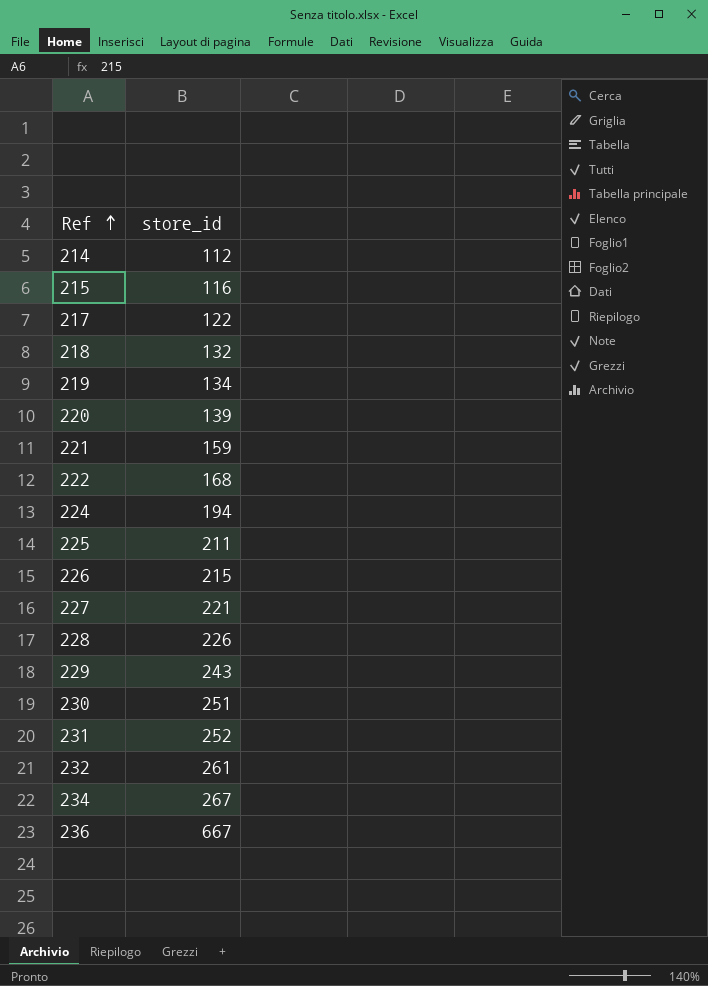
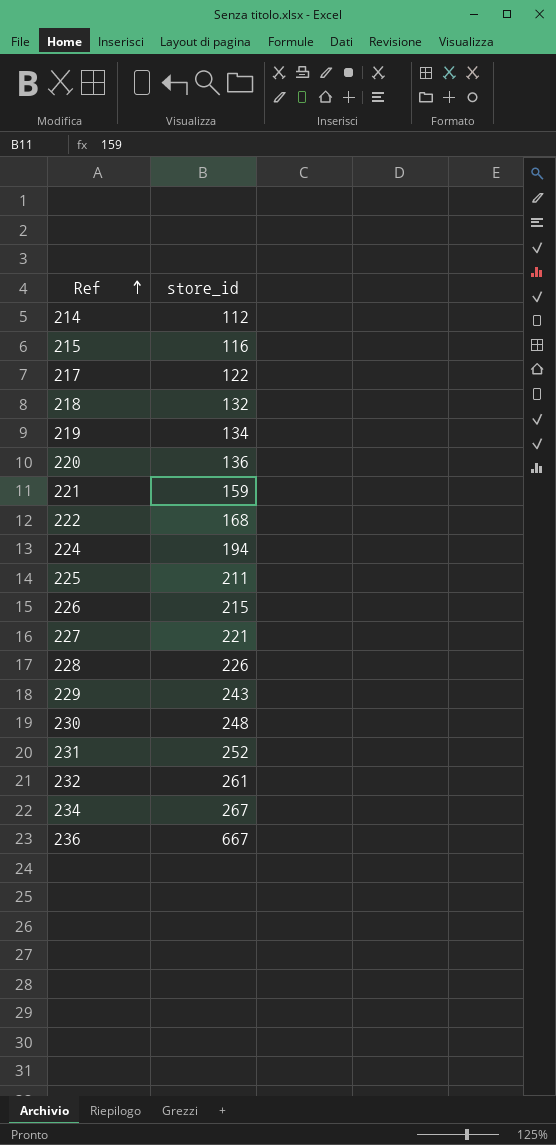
220 | store_id: 139 -> 136
230 | store_id: 251 -> 248

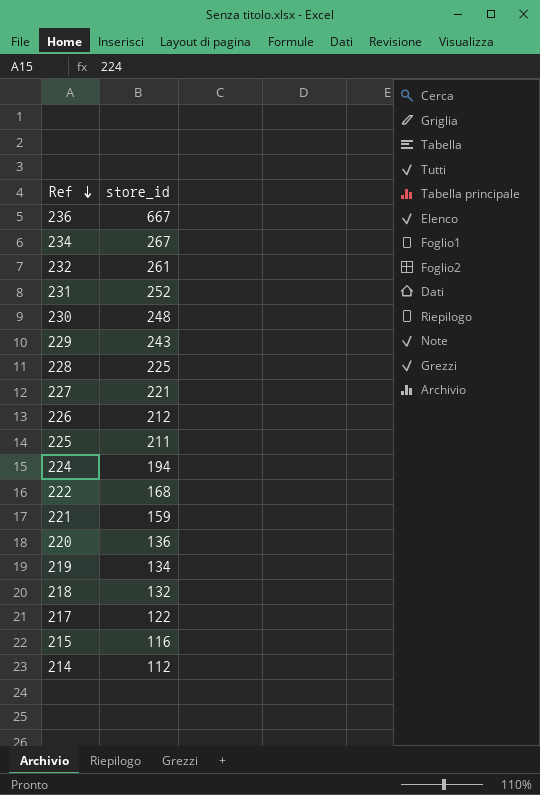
row order: Ref ascending -> Ref descending
228 | store_id: 226 -> 225
226 | store_id: 215 -> 212

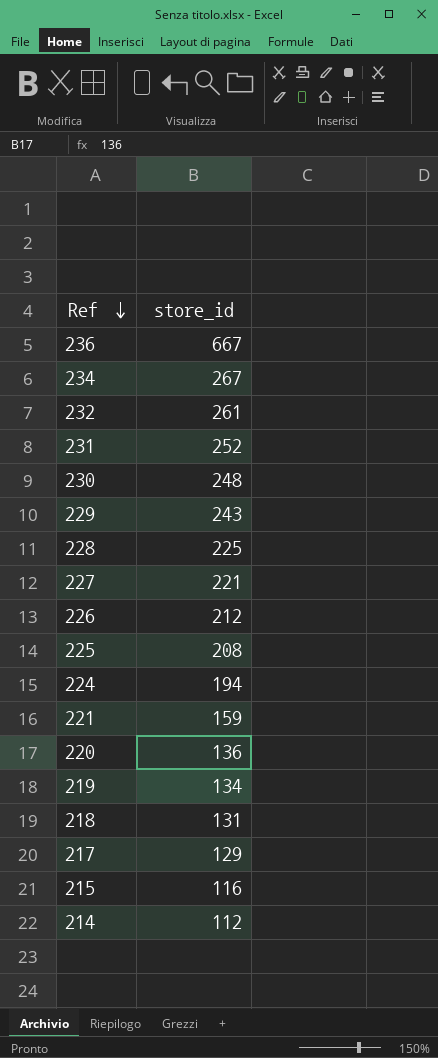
row 222: 168 -> none
225 | store_id: 211 -> 208
218 | store_id: 132 -> 131
217 | store_id: 122 -> 129

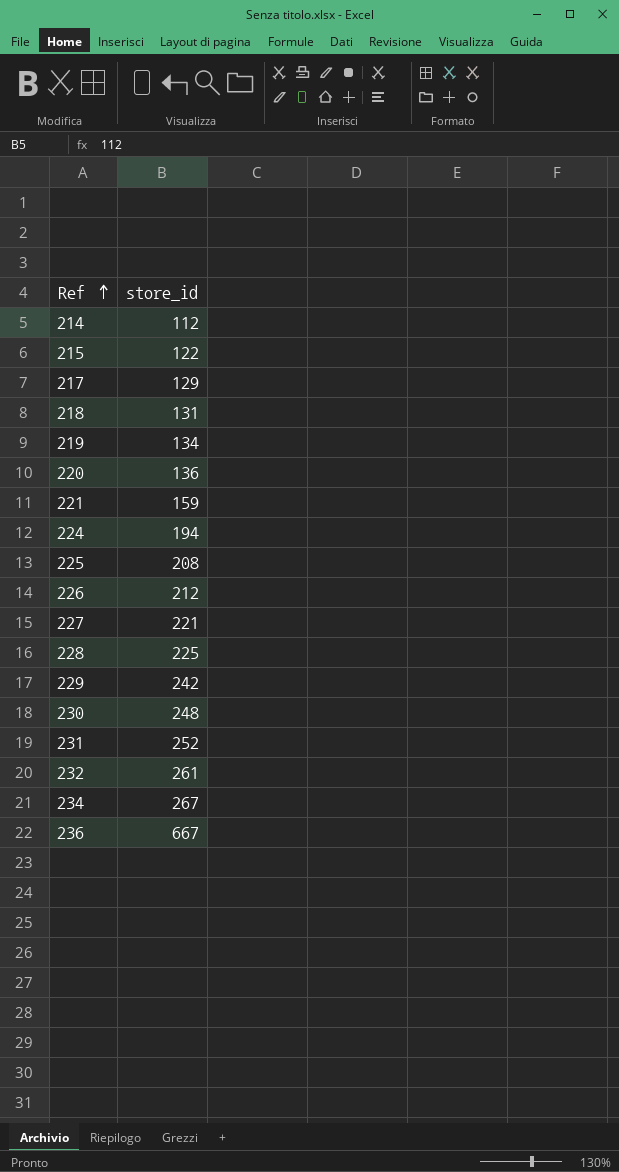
row order: Ref descending -> Ref ascending
215 | store_id: 116 -> 122
229 | store_id: 243 -> 242

